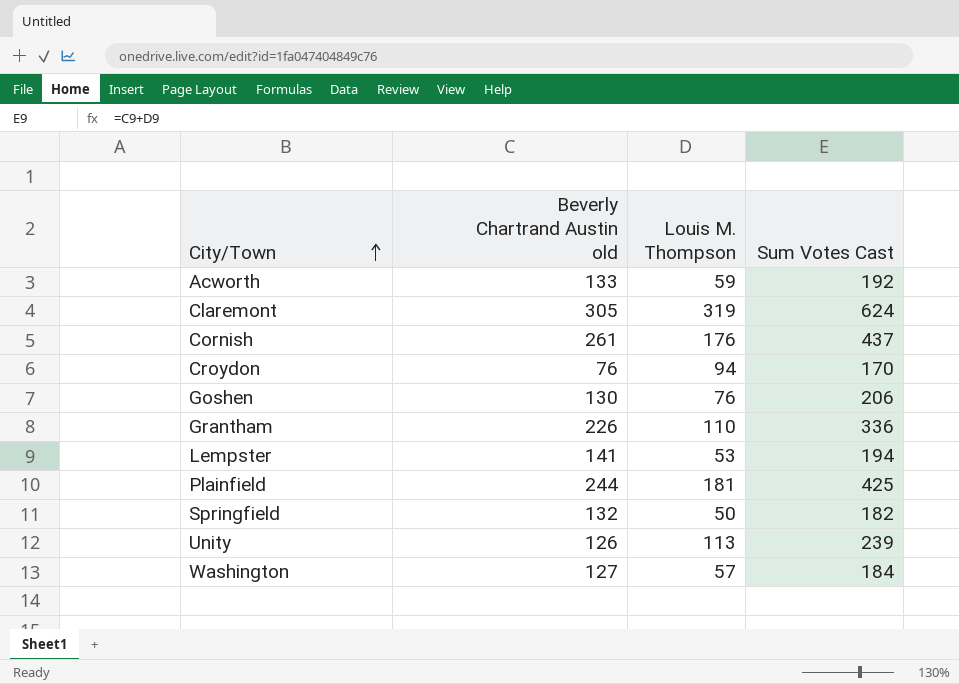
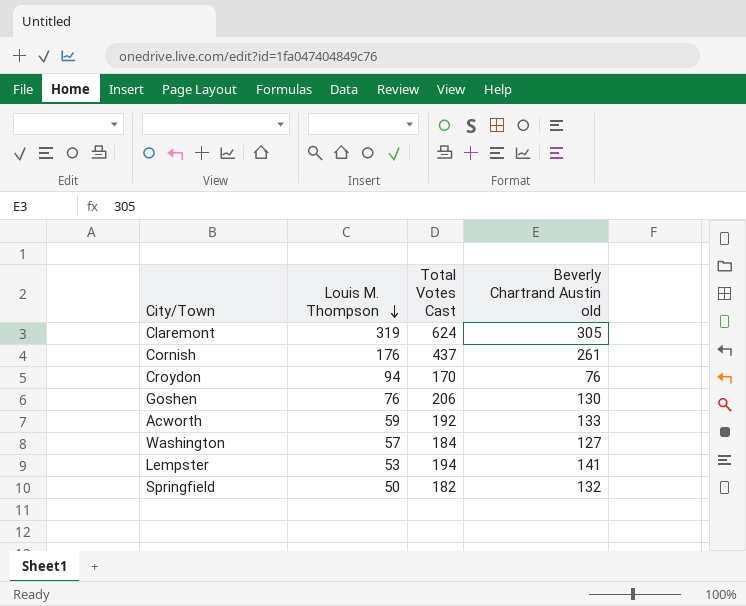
row order: City/Town ascending -> Louis M. Thompson descending
column name: Sum Votes Cast -> Total Votes Cast
column Beverly Chartrand Austin old | position: 2 -> 4
row Grantham: 226 | 110 | 336 -> none
row Plainfield: 244 | 181 | 425 -> none
row Unity: 126 | 113 | 239 -> none

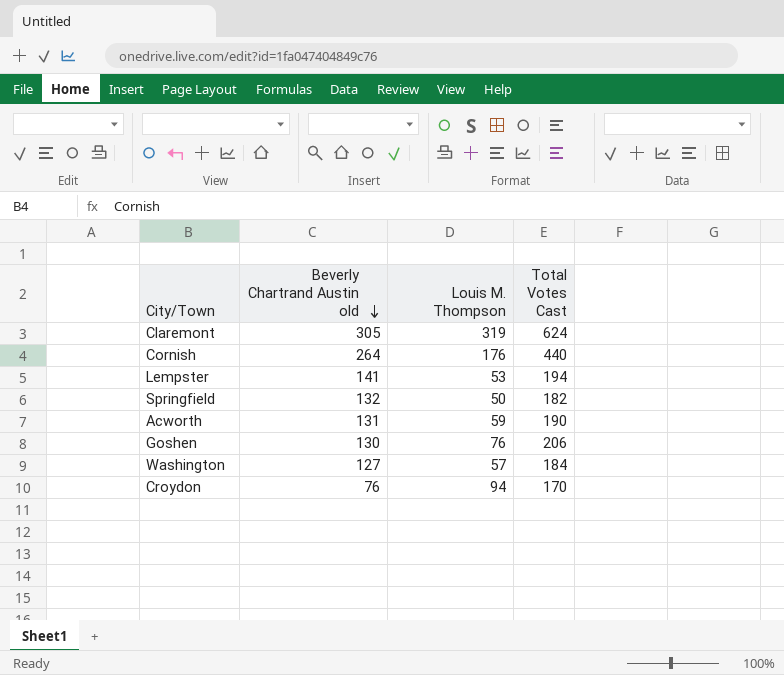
row order: Louis M. Thompson descending -> Beverly Chartrand Austin old descending
column Beverly Chartrand Austin old | position: 4 -> 2
Cornish | Beverly Chartrand Austin old: 261 -> 264
Cornish | Total Votes Cast: 437 -> 440
Acworth | Beverly Chartrand Austin old: 133 -> 131
Acworth | Total Votes Cast: 192 -> 190

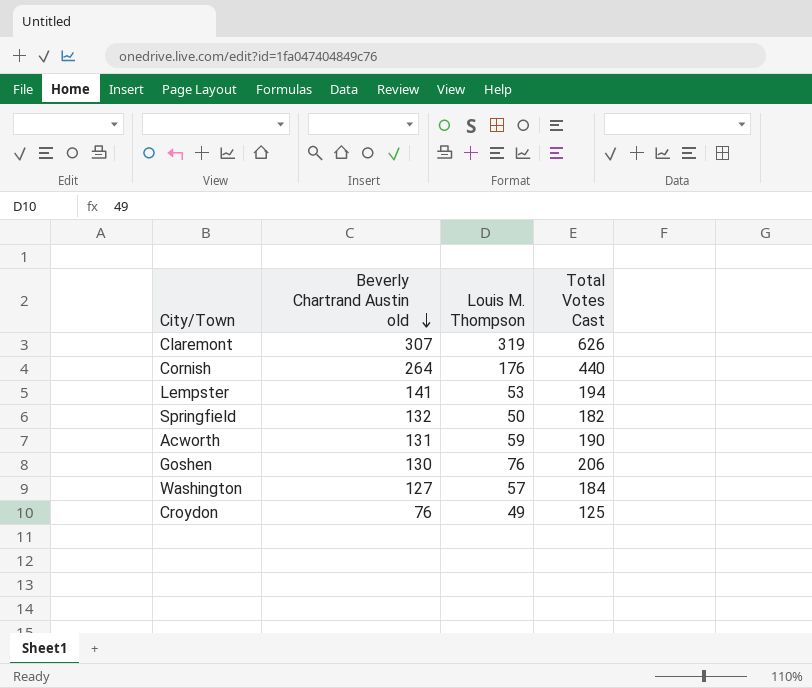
Claremont | Beverly Chartrand Austin old: 305 -> 307
Claremont | Total Votes Cast: 624 -> 626
Croydon | Louis M. Thompson: 94 -> 49
Croydon | Total Votes Cast: 170 -> 125

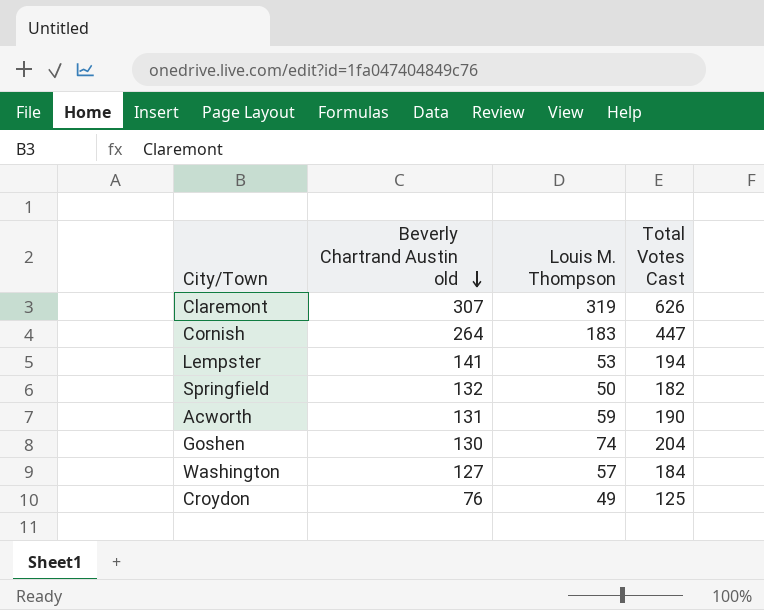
Cornish | Louis M. Thompson: 176 -> 183
Cornish | Total Votes Cast: 440 -> 447
Goshen | Louis M. Thompson: 76 -> 74
Goshen | Total Votes Cast: 206 -> 204

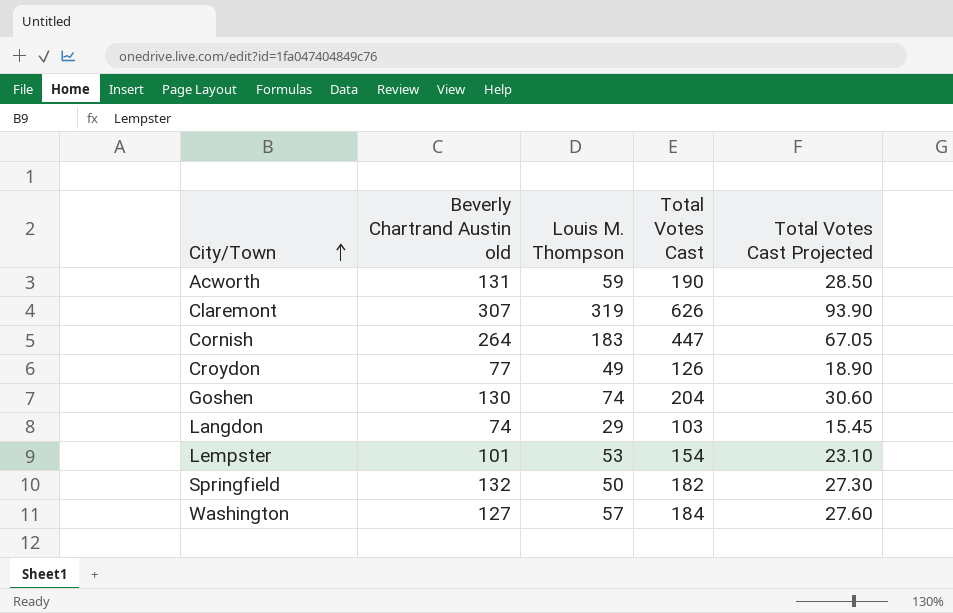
row order: Beverly Chartrand Austin old descending -> City/Town ascending
column Total Votes Cast Projected | formula: none -> [Total Votes Cast] * 0.15
Croydon | Beverly Chartrand Austin old: 76 -> 77
Croydon | Total Votes Cast: 125 -> 126
row Langdon: none -> 74 | 29 | 103 | 15.45
Lempster | Beverly Chartrand Austin old: 141 -> 101
Lempster | Total Votes Cast: 194 -> 154

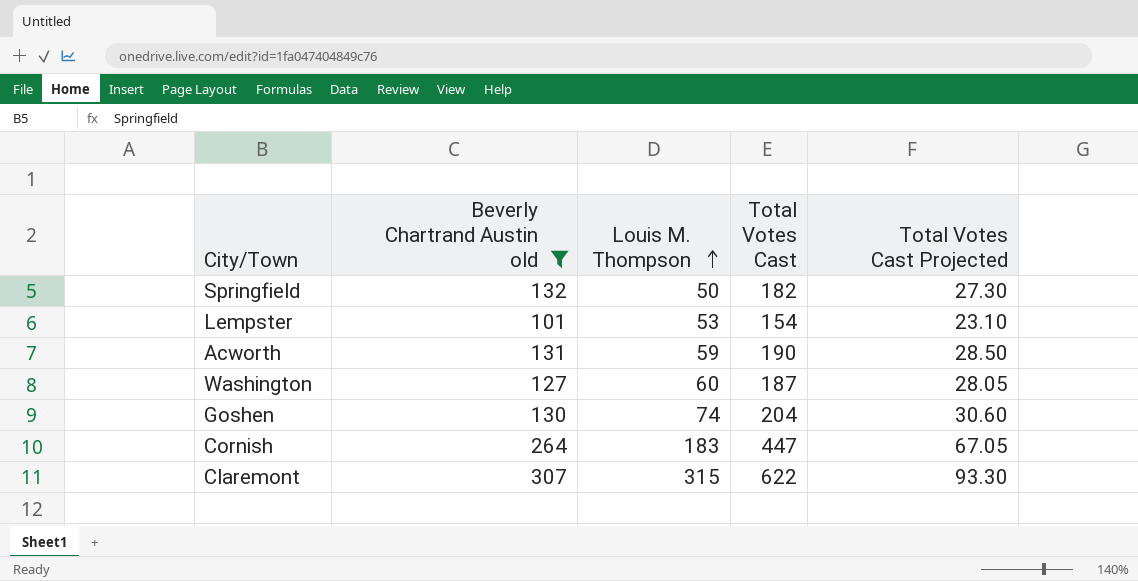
filter: none -> Beverly Chartrand Austin old >= 101
row order: City/Town ascending -> Louis M. Thompson ascending
Washington | Louis M. Thompson: 57 -> 60
Washington | Total Votes Cast: 184 -> 187
Washington | Total Votes Cast Projected: 27.60 -> 28.05
Claremont | Louis M. Thompson: 319 -> 315
Claremont | Total Votes Cast: 626 -> 622
Claremont | Total Votes Cast Projected: 93.90 -> 93.30

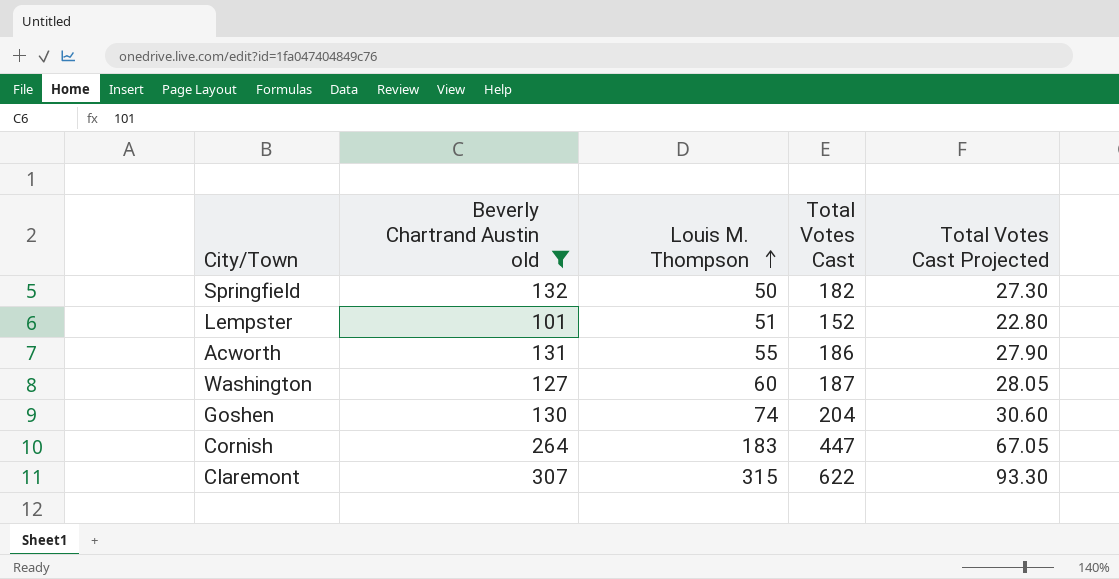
Lempster | Louis M. Thompson: 53 -> 51
Lempster | Total Votes Cast: 154 -> 152
Lempster | Total Votes Cast Projected: 23.10 -> 22.80
Acworth | Louis M. Thompson: 59 -> 55
Acworth | Total Votes Cast: 190 -> 186
Acworth | Total Votes Cast Projected: 28.50 -> 27.90

